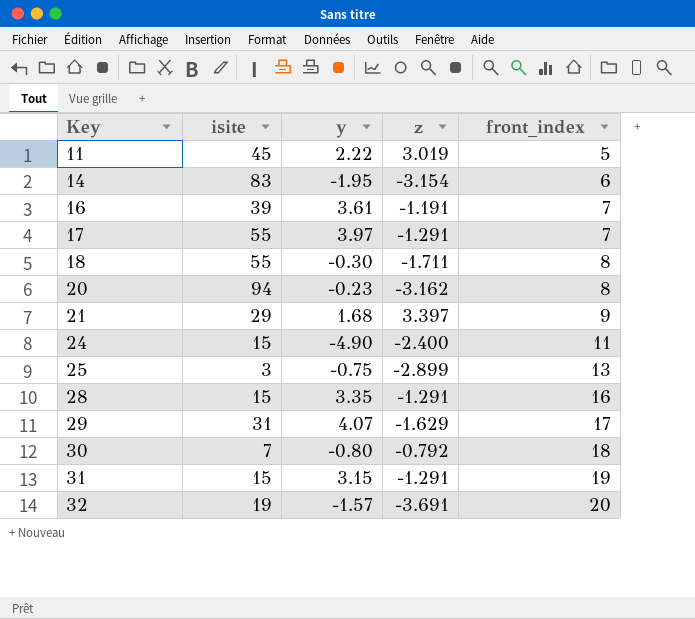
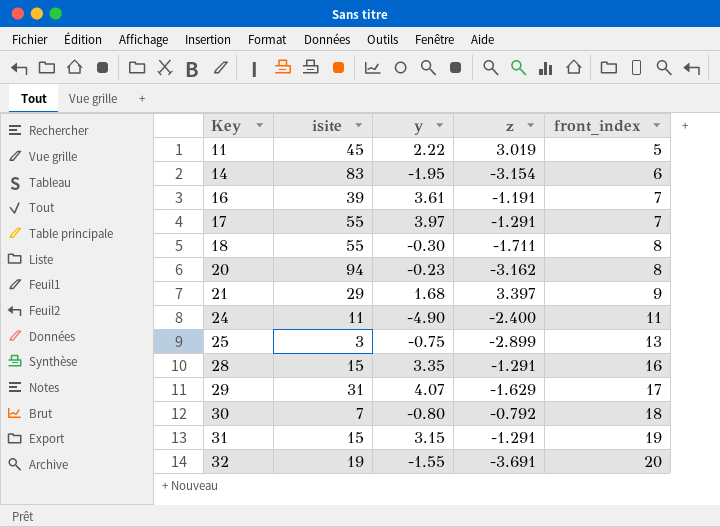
24 | isite: 15 -> 11
32 | y: -1.57 -> -1.55

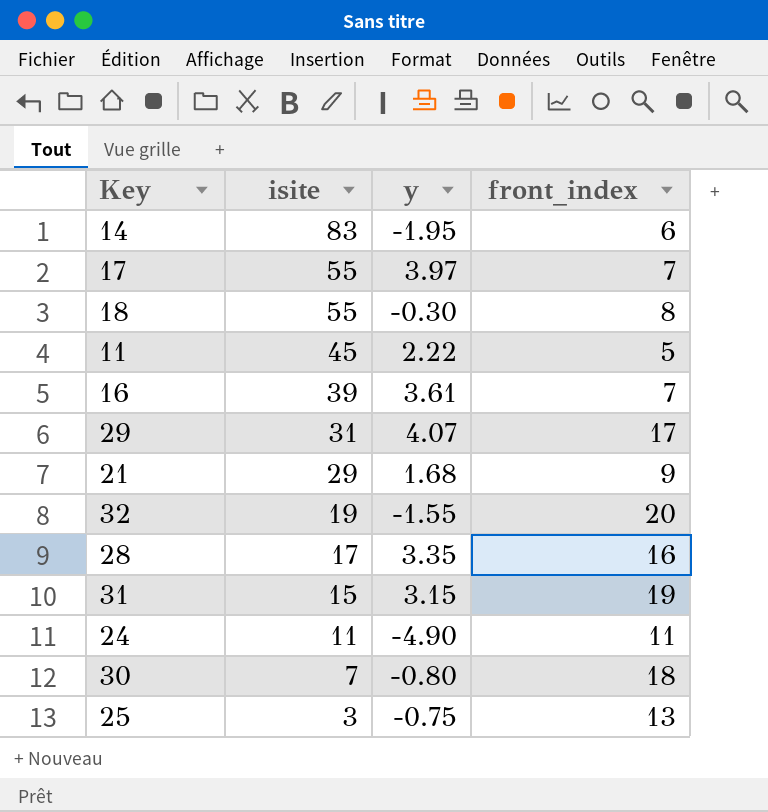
row order: Key ascending -> isite descending
column z | position: 4 -> none
row 20: 94 | -0.23 | -3.162 | 8 -> none
28 | isite: 15 -> 17

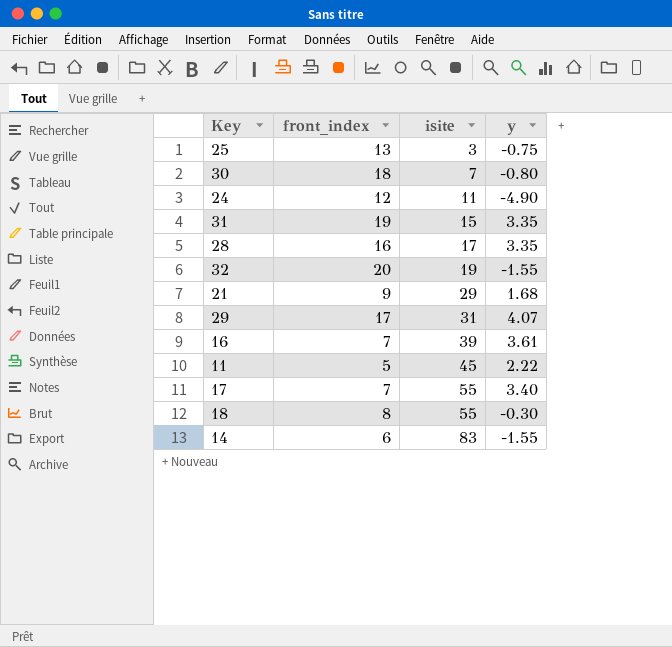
row order: isite descending -> isite ascending
column front_index | position: 4 -> 2
24 | front_index: 11 -> 12
31 | y: 3.15 -> 3.35
17 | y: 3.97 -> 3.40
14 | y: -1.95 -> -1.55

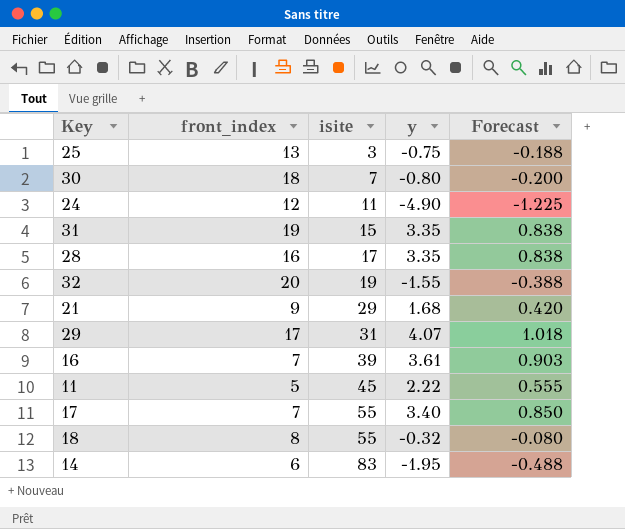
column Forecast | formula: none -> [y] * 0.25
18 | y: -0.30 -> -0.32
14 | y: -1.55 -> -1.95

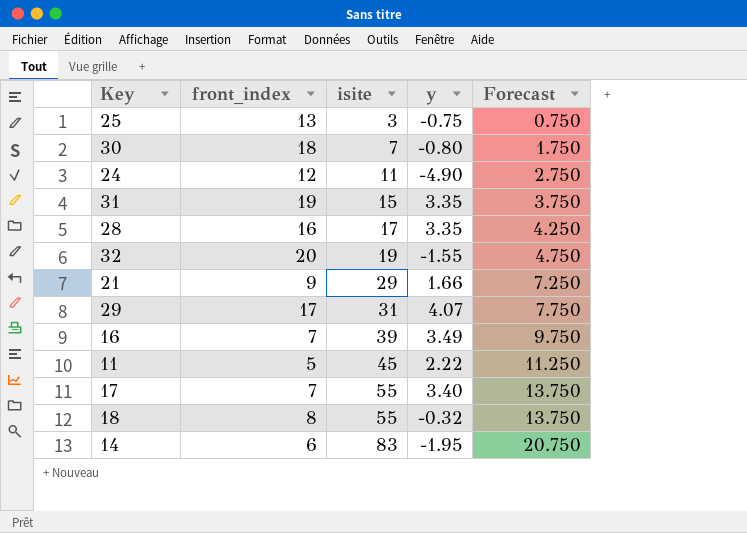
column Forecast | formula: [y] * 0.25 -> [isite] * 0.25
21 | y: 1.68 -> 1.66
16 | y: 3.61 -> 3.49

